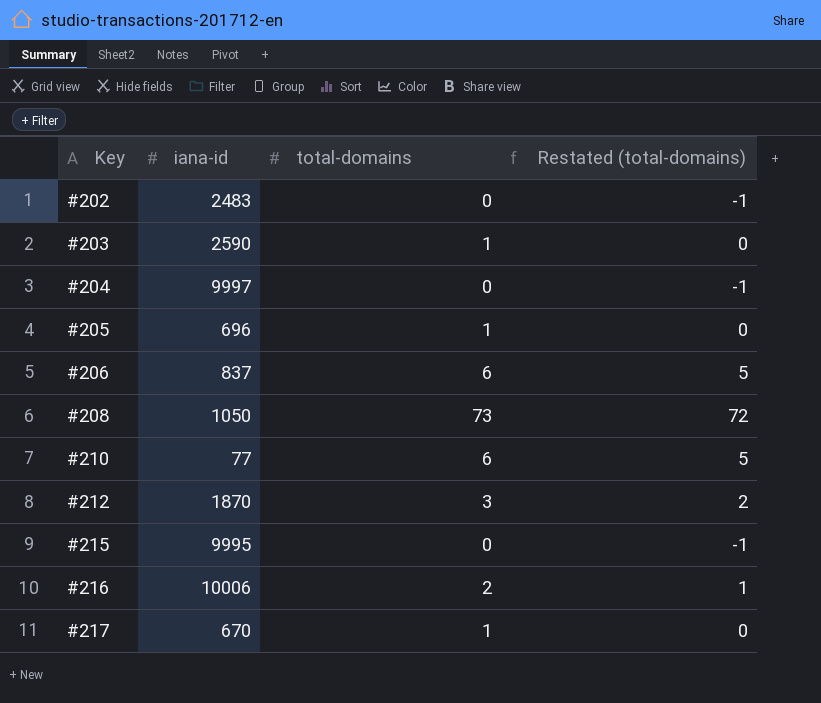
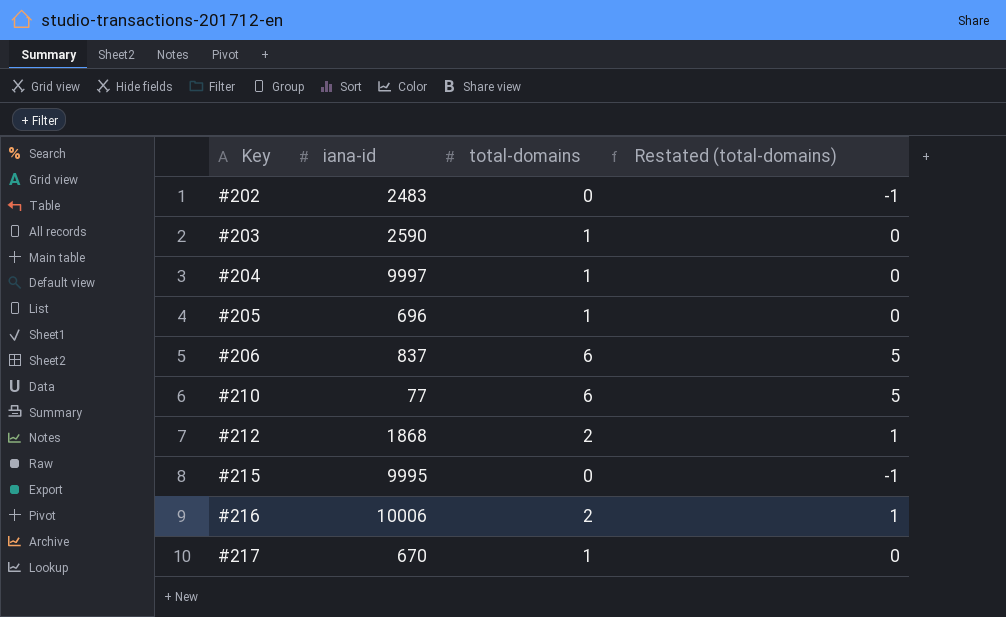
row #208: 1050 | 73 | 72 -> none
#204 | total-domains: 0 -> 1
#204 | Restated (total-domains): -1 -> 0
#212 | iana-id: 1870 -> 1868
#212 | total-domains: 3 -> 2
#212 | Restated (total-domains): 2 -> 1

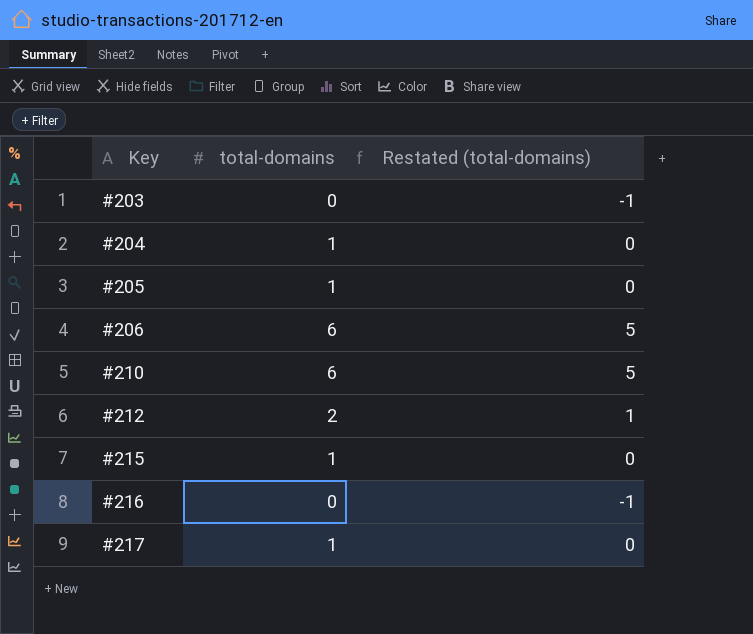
column iana-id | position: 2 -> none
row #202: 2483 | 0 | -1 -> none
#203 | total-domains: 1 -> 0
#203 | Restated (total-domains): 0 -> -1
#215 | total-domains: 0 -> 1
#215 | Restated (total-domains): -1 -> 0
#216 | total-domains: 2 -> 0
#216 | Restated (total-domains): 1 -> -1

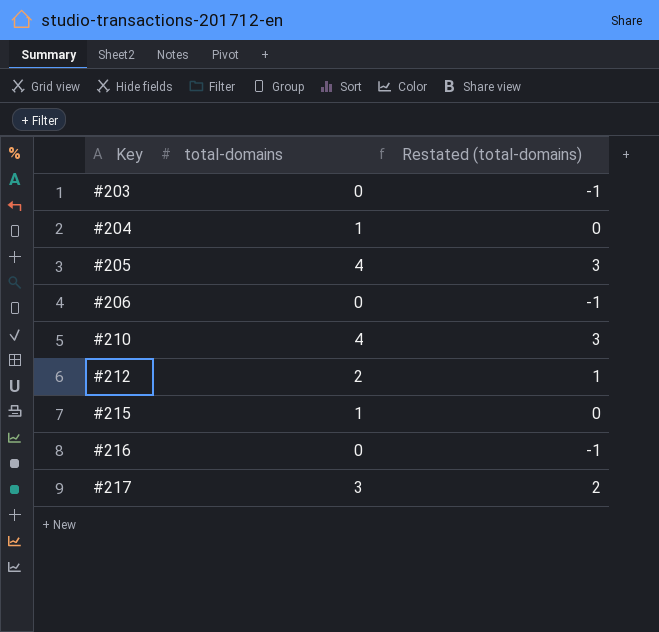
#205 | total-domains: 1 -> 4
#205 | Restated (total-domains): 0 -> 3
#206 | total-domains: 6 -> 0
#206 | Restated (total-domains): 5 -> -1
#210 | total-domains: 6 -> 4
#210 | Restated (total-domains): 5 -> 3
#217 | total-domains: 1 -> 3
#217 | Restated (total-domains): 0 -> 2

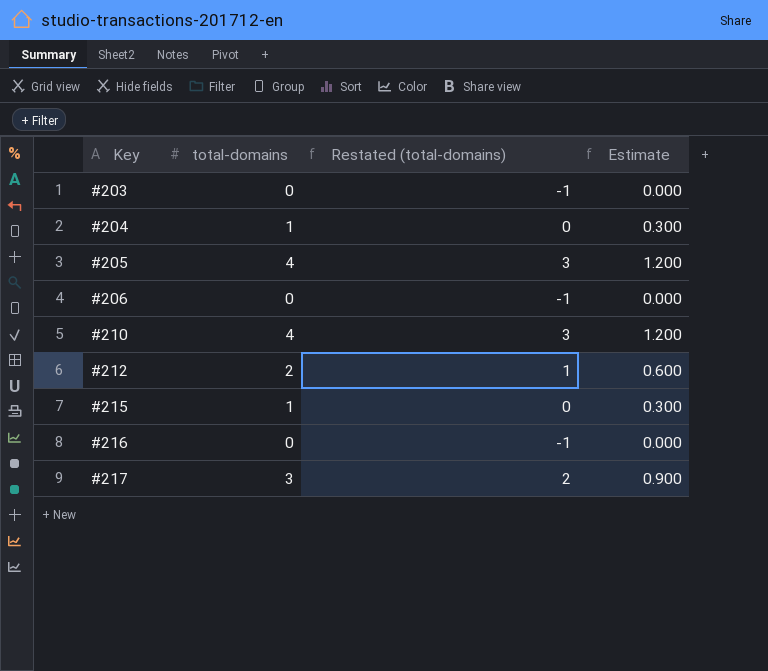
column Estimate | formula: none -> [total-domains] * 0.3

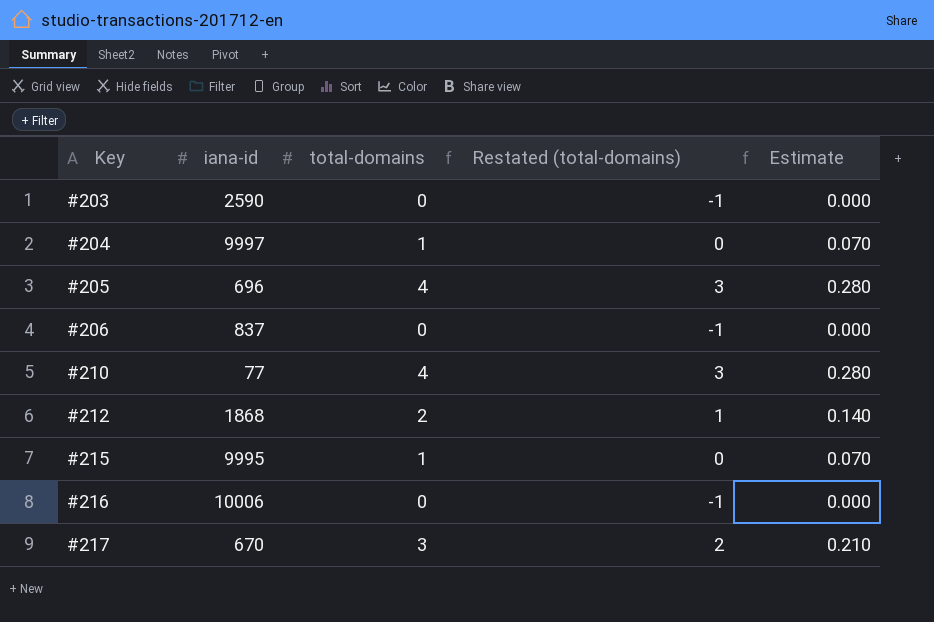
column iana-id | position: none -> 2
column Estimate | formula: [total-domains] * 0.3 -> [total-domains] * 0.07

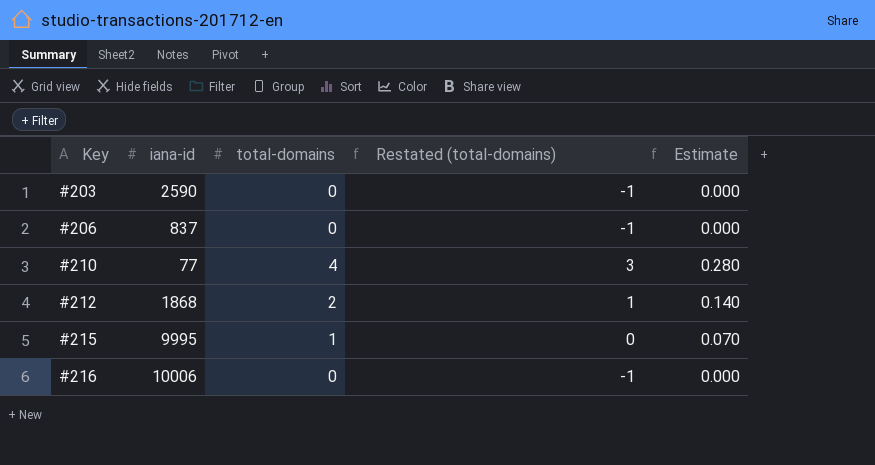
row #204: 9997 | 1 | 0 | 0.070 -> none
row #205: 696 | 4 | 3 | 0.280 -> none
row #217: 670 | 3 | 2 | 0.210 -> none

